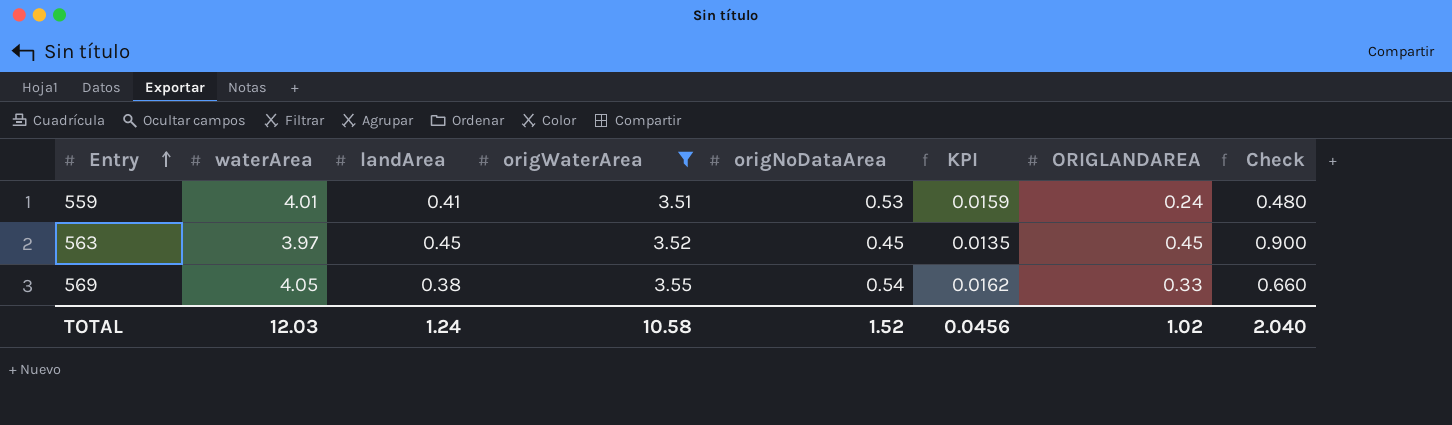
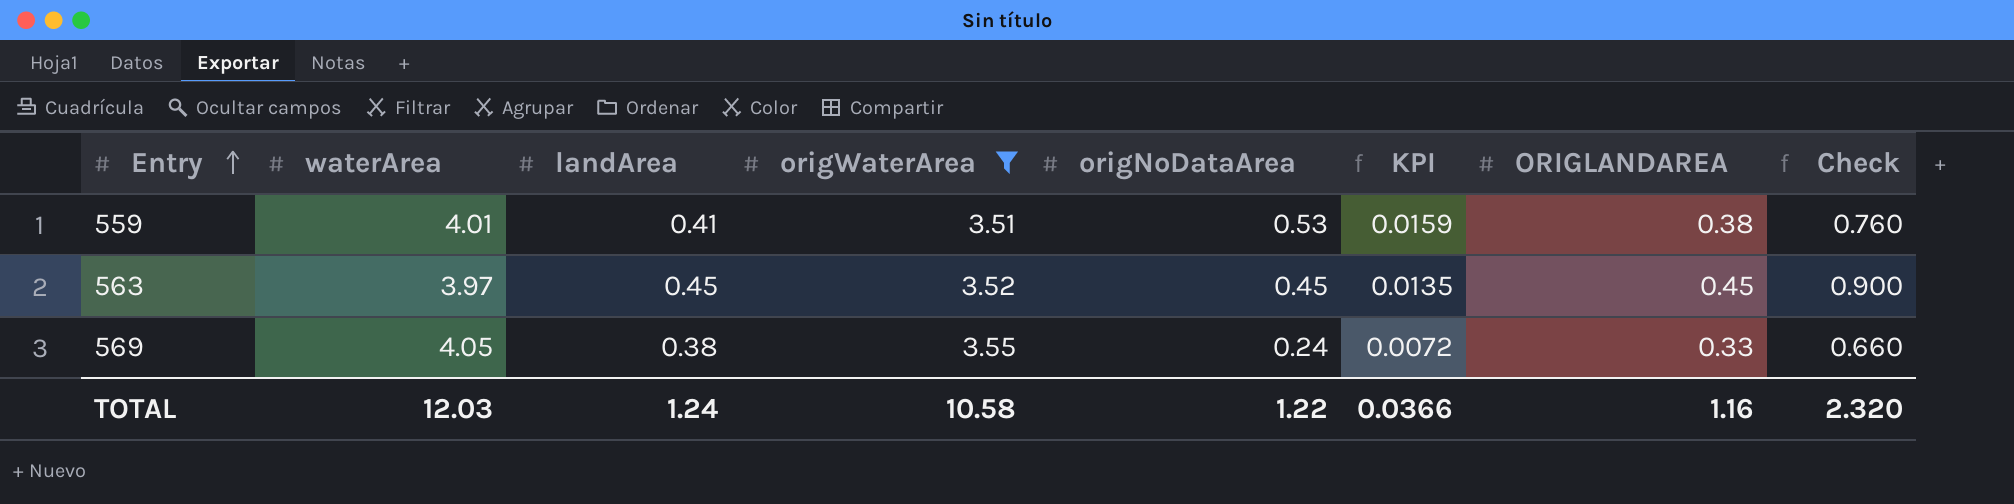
559 | ORIGLANDAREA: 0.24 -> 0.38
559 | Check: 0.480 -> 0.760
569 | origNoDataArea: 0.54 -> 0.24
569 | KPI: 0.0162 -> 0.0072
TOTAL | origNoDataArea: 1.52 -> 1.22
TOTAL | KPI: 0.0456 -> 0.0366
TOTAL | ORIGLANDAREA: 1.02 -> 1.16
TOTAL | Check: 2.040 -> 2.320

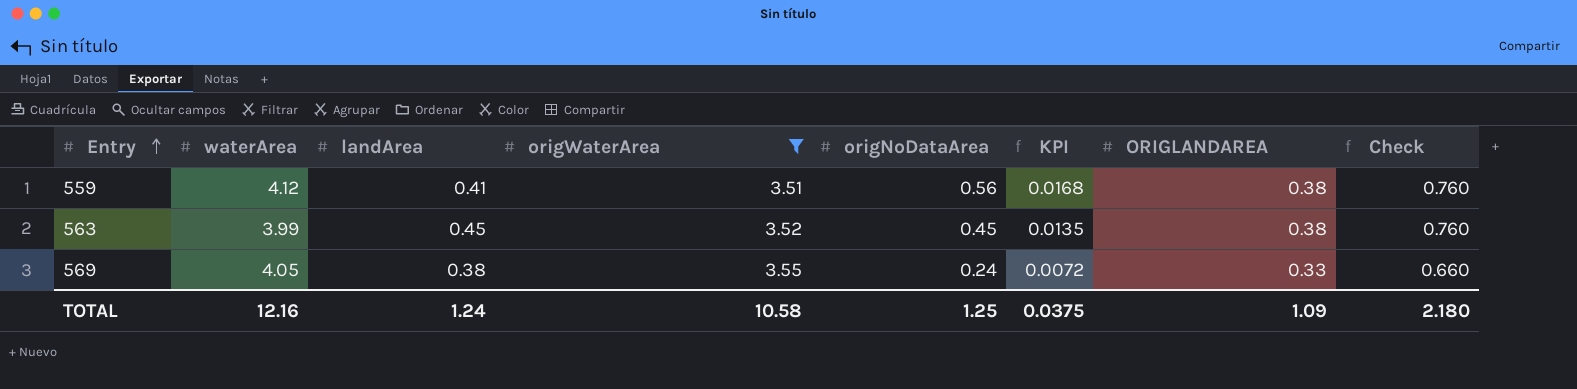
559 | waterArea: 4.01 -> 4.12
559 | origNoDataArea: 0.53 -> 0.56
559 | KPI: 0.0159 -> 0.0168
563 | waterArea: 3.97 -> 3.99
563 | ORIGLANDAREA: 0.45 -> 0.38
563 | Check: 0.900 -> 0.760
TOTAL | waterArea: 12.03 -> 12.16
TOTAL | origNoDataArea: 1.22 -> 1.25
TOTAL | KPI: 0.0366 -> 0.0375
TOTAL | ORIGLANDAREA: 1.16 -> 1.09
TOTAL | Check: 2.320 -> 2.180

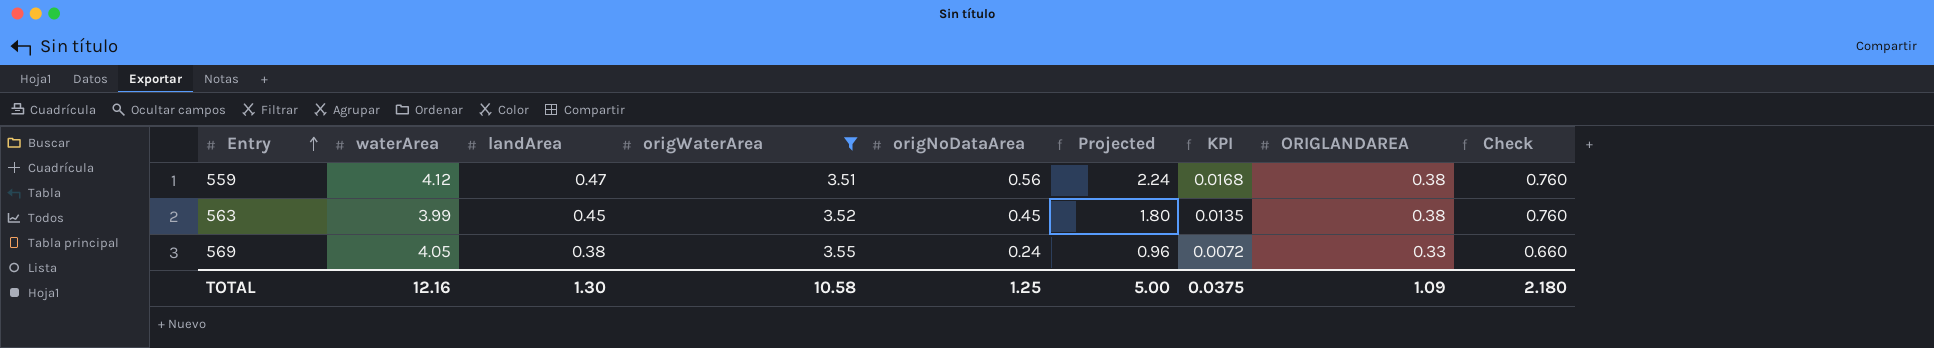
column Projected | formula: none -> [origNoDataArea] * 4
559 | landArea: 0.41 -> 0.47
TOTAL | landArea: 1.24 -> 1.30

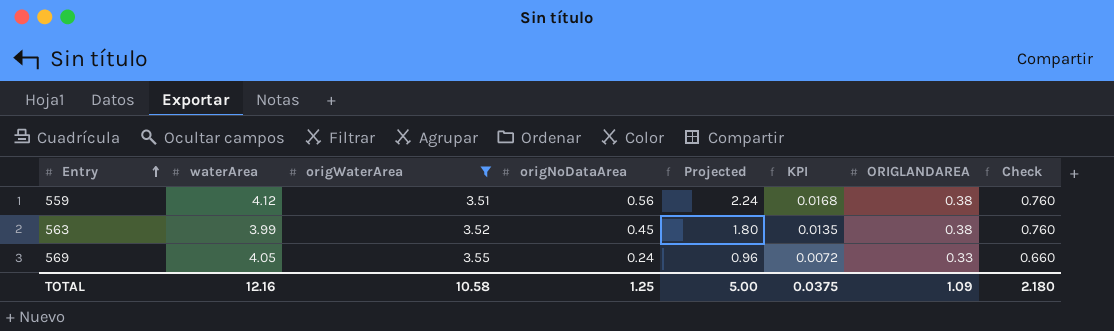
column landArea | position: 3 -> none

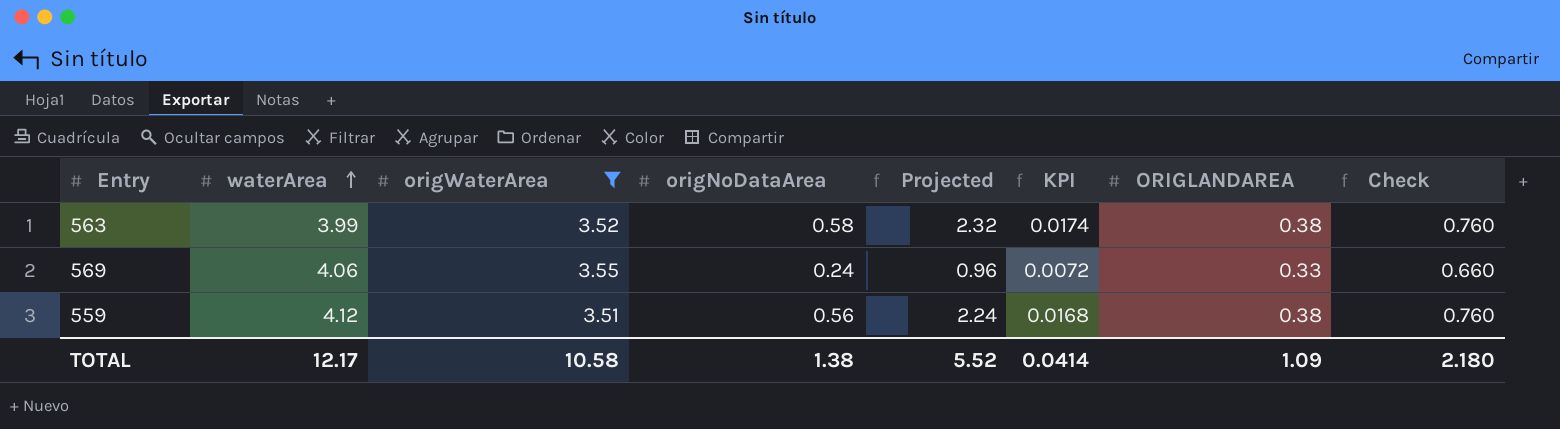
row order: Entry ascending -> waterArea ascending
563 | origNoDataArea: 0.45 -> 0.58
563 | Projected: 1.80 -> 2.32
563 | KPI: 0.0135 -> 0.0174
569 | waterArea: 4.05 -> 4.06
TOTAL | waterArea: 12.16 -> 12.17
TOTAL | origNoDataArea: 1.25 -> 1.38
TOTAL | Projected: 5.00 -> 5.52
TOTAL | KPI: 0.0375 -> 0.0414

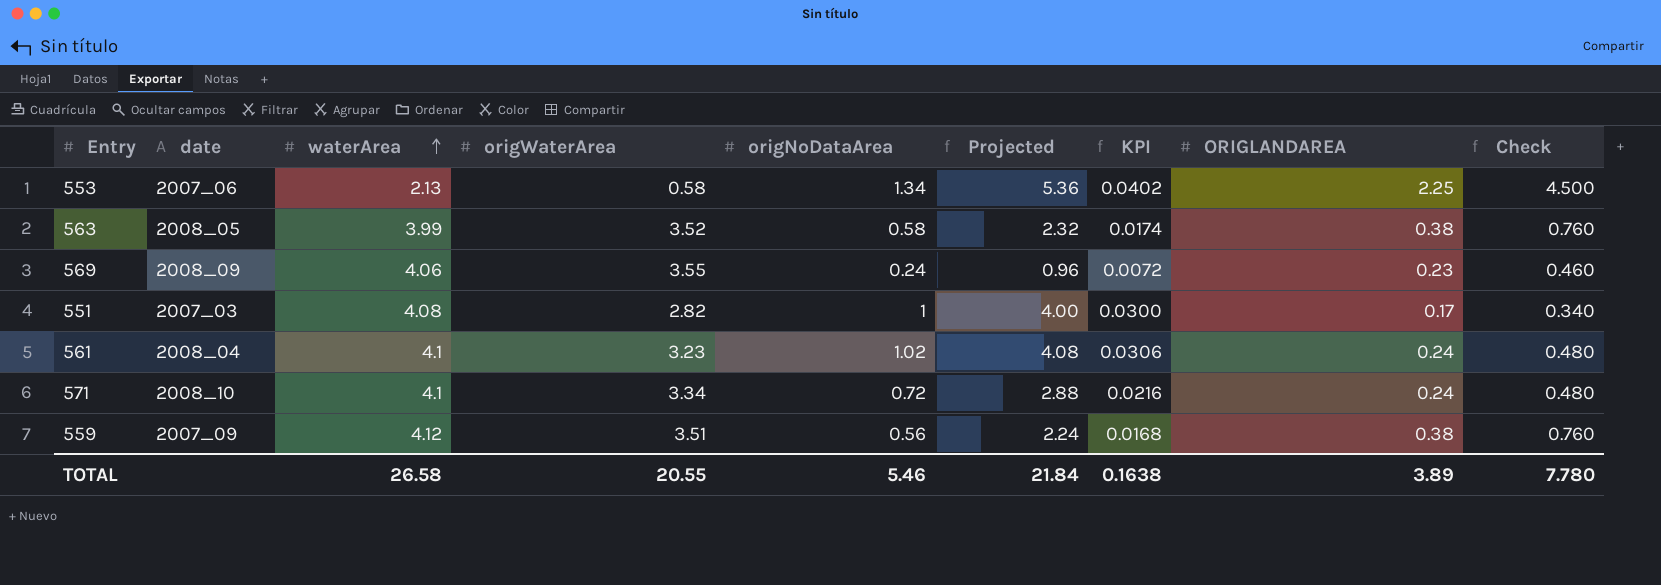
filter: origWaterArea >= 3.51 -> none
column date | position: none -> 2
569 | ORIGLANDAREA: 0.33 -> 0.23
569 | Check: 0.660 -> 0.460
TOTAL | waterArea: 12.17 -> 26.58
TOTAL | origWaterArea: 10.58 -> 20.55
TOTAL | origNoDataArea: 1.38 -> 5.46
TOTAL | Projected: 5.52 -> 21.84
TOTAL | KPI: 0.0414 -> 0.1638
TOTAL | ORIGLANDAREA: 1.09 -> 3.89
TOTAL | Check: 2.180 -> 7.780

